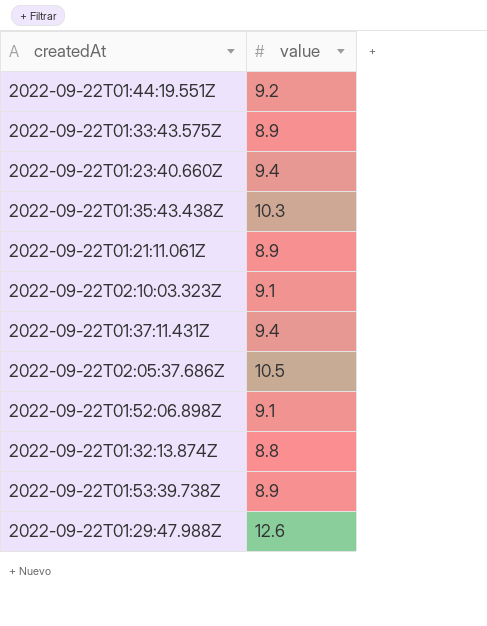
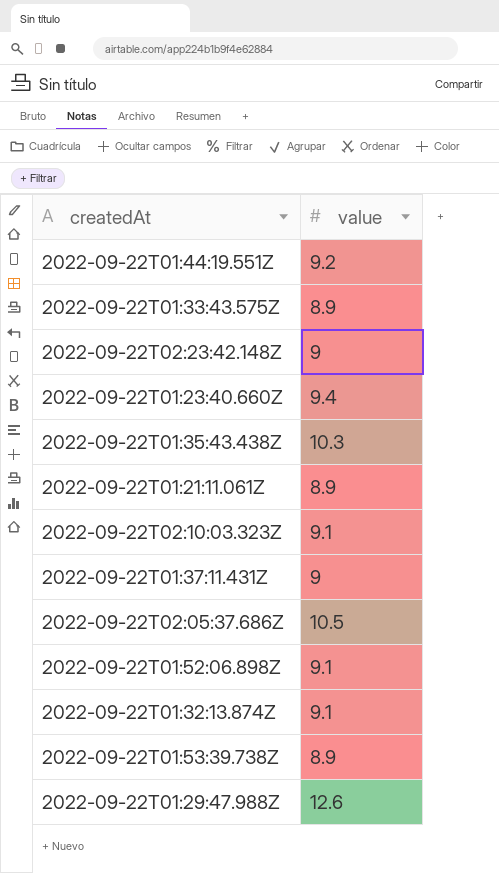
row 2022-09-22T02:23:42.148Z: none -> 9
2022-09-22T01:37:11.431Z | value: 9.4 -> 9
2022-09-22T01:32:13.874Z | value: 8.8 -> 9.1

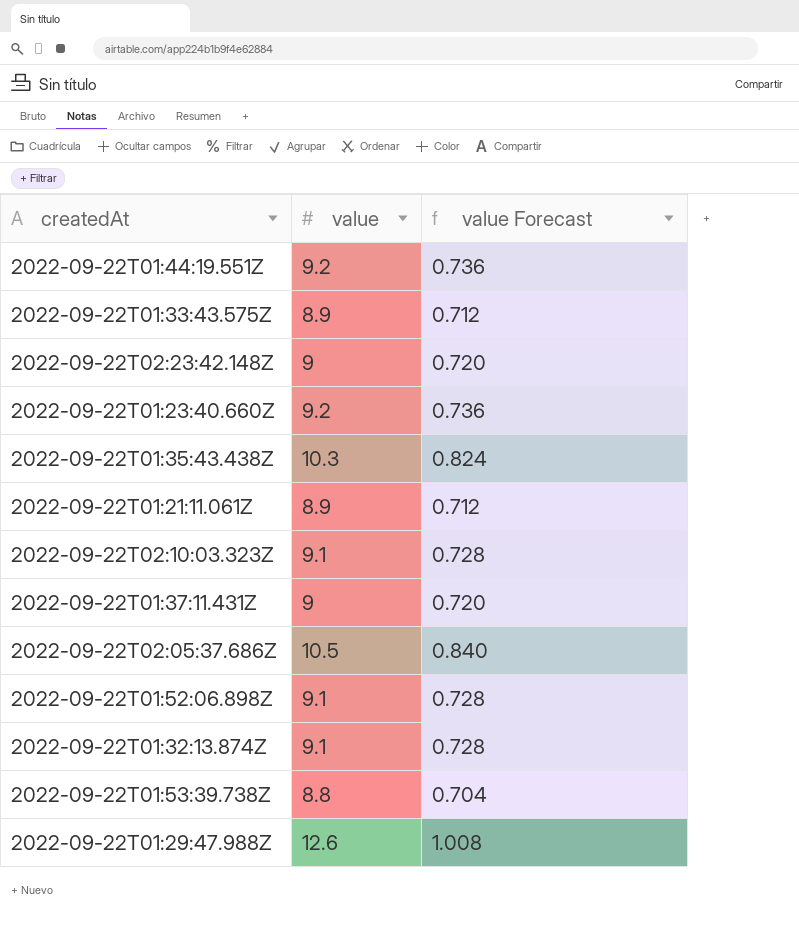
column value Forecast | formula: none -> [value] * 0.08
2022-09-22T01:23:40.660Z | value: 9.4 -> 9.2
2022-09-22T01:53:39.738Z | value: 8.9 -> 8.8

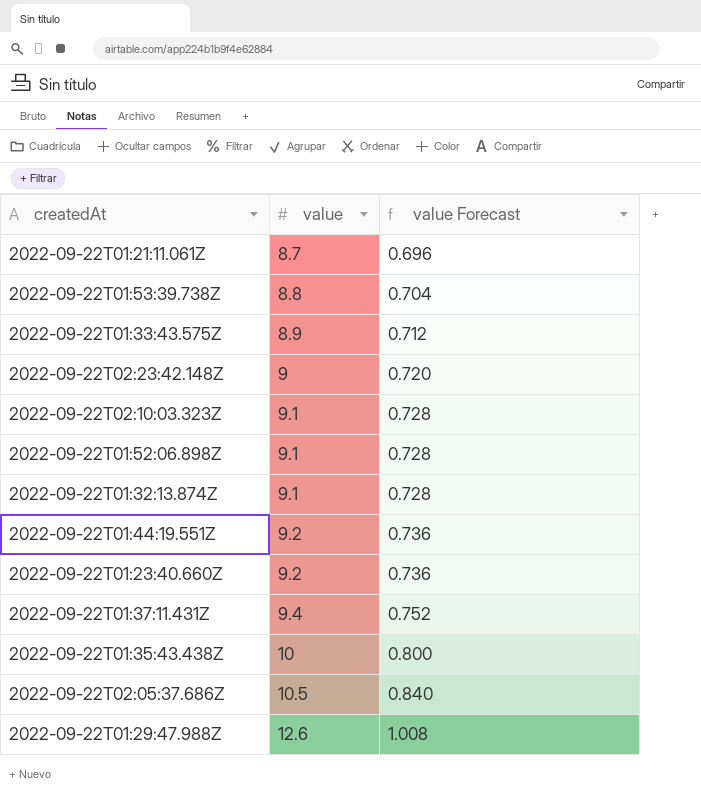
row order: none -> value ascending
2022-09-22T01:21:11.061Z | value: 8.9 -> 8.7
2022-09-22T01:21:11.061Z | value Forecast: 0.712 -> 0.696
2022-09-22T01:37:11.431Z | value: 9 -> 9.4
2022-09-22T01:37:11.431Z | value Forecast: 0.720 -> 0.752
2022-09-22T01:35:43.438Z | value: 10.3 -> 10
2022-09-22T01:35:43.438Z | value Forecast: 0.824 -> 0.800

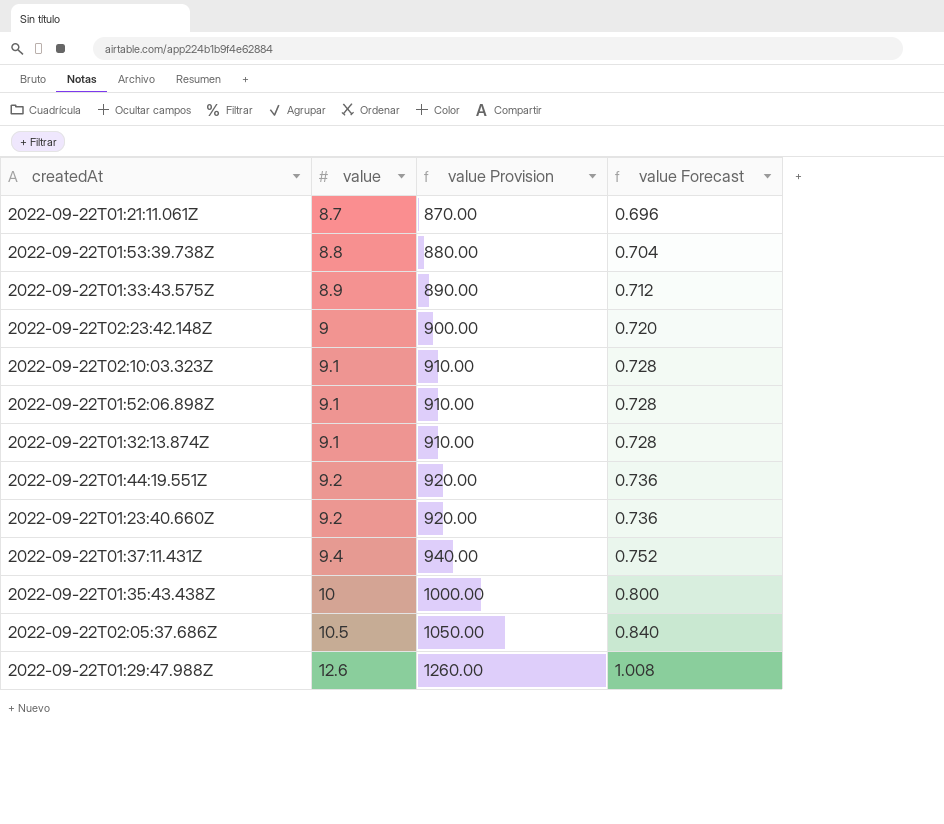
column value Provision | formula: none -> [value] * 100

